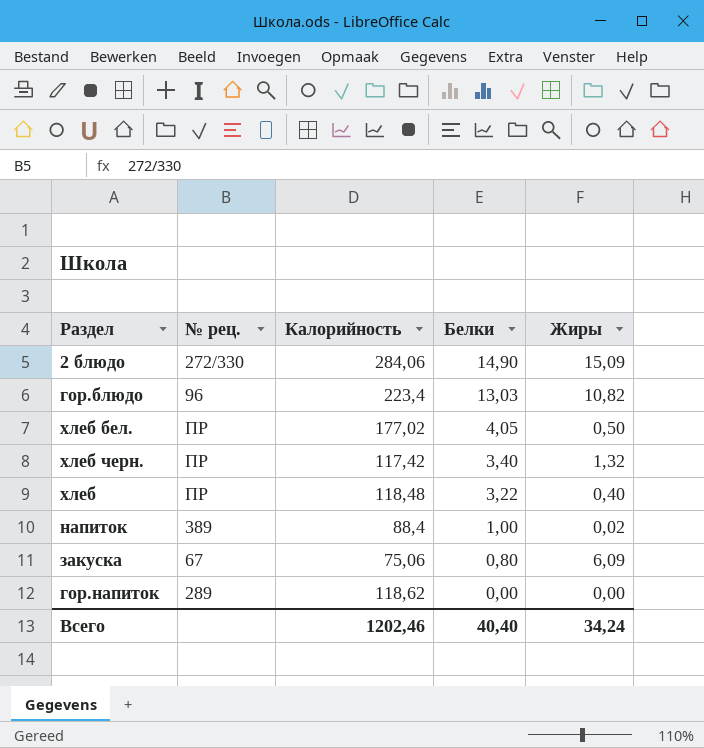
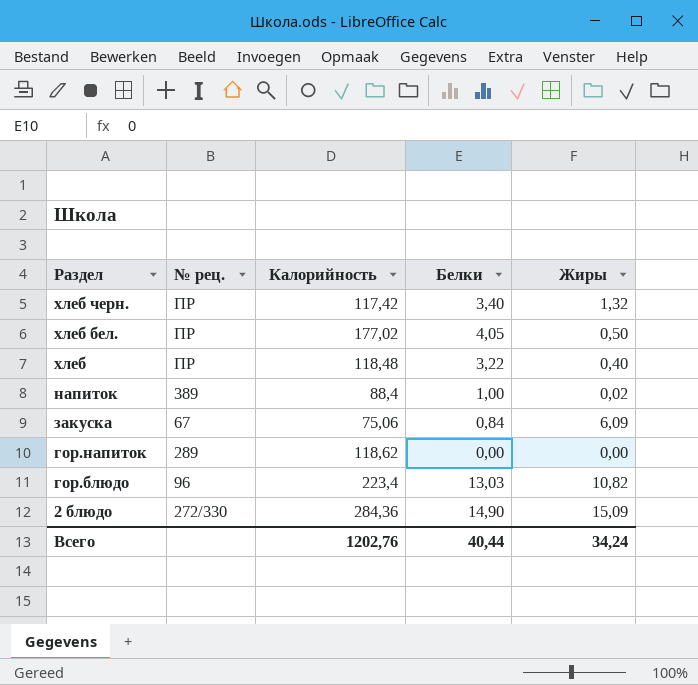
row order: Белки descending -> Раздел descending
закуска | Белки: 0,80 -> 0,84
2 блюдо | Калорийность: 284,06 -> 284,36
Всего | Калорийность: 1202,46 -> 1202,76
Всего | Белки: 40,40 -> 40,44

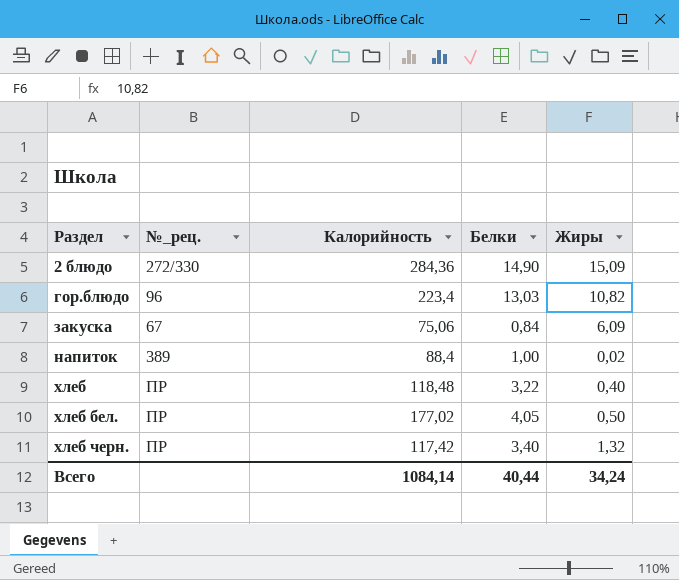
row order: Раздел descending -> Раздел ascending
column name: № рец. -> №_рец.
row гор.напиток: 289 | 118,62 | 0,00 | 0,00 -> none
Всего | Калорийность: 1202,76 -> 1084,14

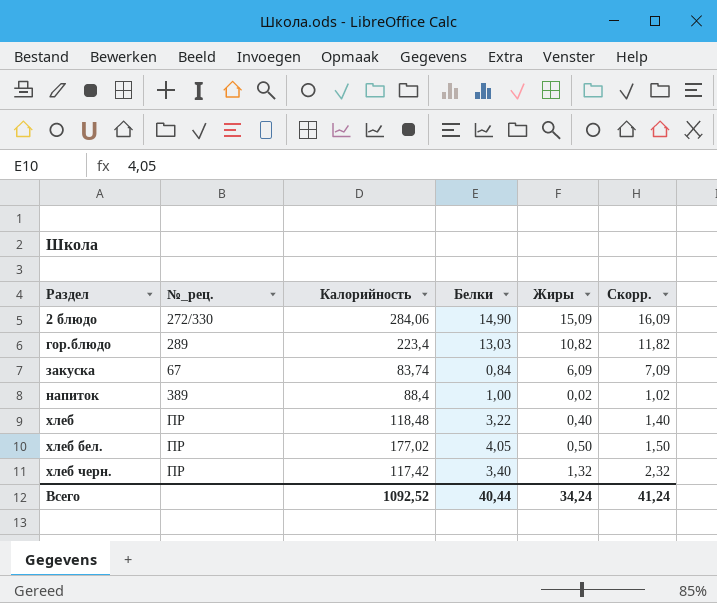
column Скорр. | formula: none -> [Жиры] + 1
2 блюдо | Калорийность: 284,36 -> 284,06
гор.блюдо | №_рец.: 96 -> 289
закуска | Калорийность: 75,06 -> 83,74
Всего | Калорийность: 1084,14 -> 1092,52

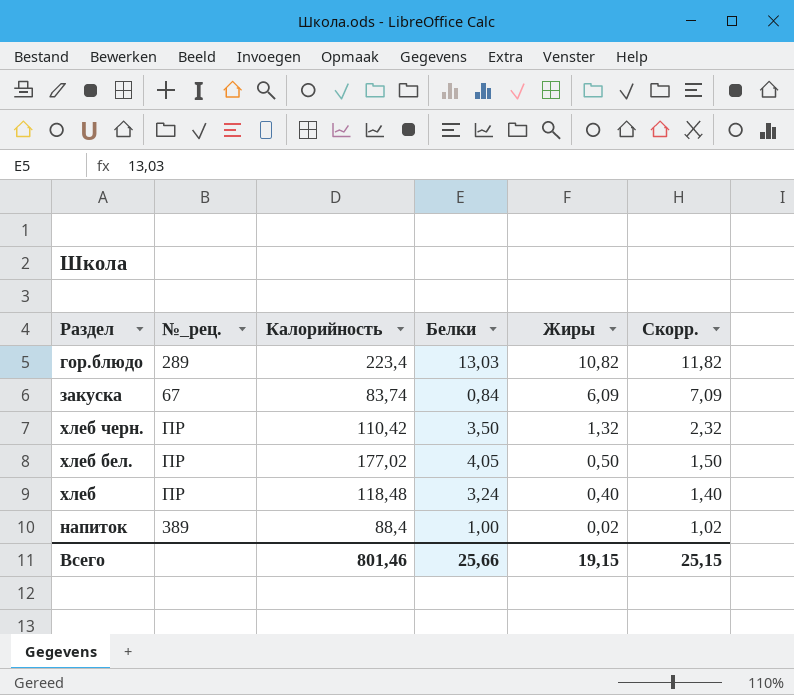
row order: Раздел ascending -> Жиры descending
row 2 блюдо: 272/330 | 284,06 | 14,90 | 15,09 | 16,09 -> none
хлеб черн. | Калорийность: 117,42 -> 110,42
хлеб черн. | Белки: 3,40 -> 3,50
хлеб | Белки: 3,22 -> 3,24
Всего | Калорийность: 1092,52 -> 801,46
Всего | Белки: 40,44 -> 25,66
Всего | Жиры: 34,24 -> 19,15
Всего | Скорр.: 41,24 -> 25,15

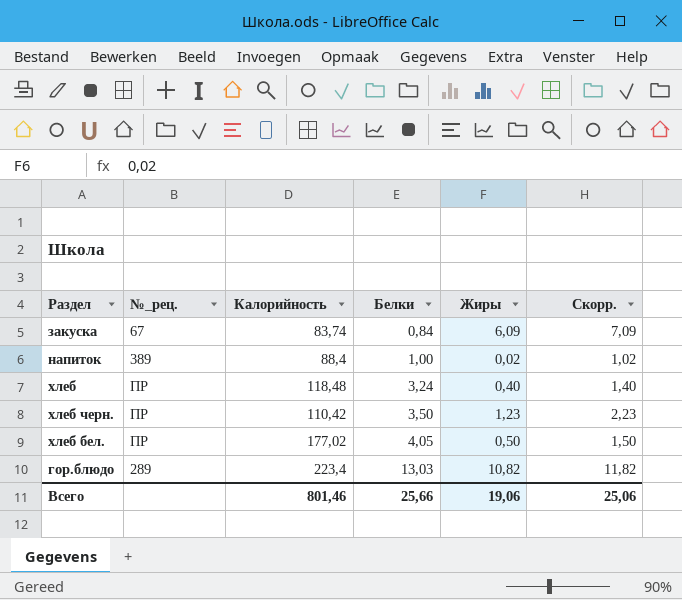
row order: Жиры descending -> Белки ascending
хлеб черн. | Жиры: 1,32 -> 1,23
хлеб черн. | Скорр.: 2,32 -> 2,23
Всего | Жиры: 19,15 -> 19,06
Всего | Скорр.: 25,15 -> 25,06

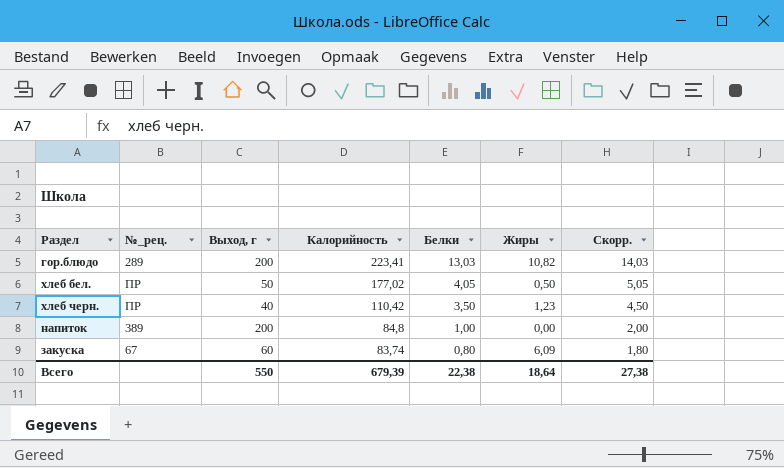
row order: Белки ascending -> Калорийность descending
column Выход, г | position: none -> 3
column Скорр. | formula: [Жиры] + 1 -> [Белки] + 1
row хлеб: ПР | 118,48 | 3,24 | 0,40 | 1,40 -> none
гор.блюдо | Калорийность: 223,4 -> 223,41
напиток | Калорийность: 88,4 -> 84,8
напиток | Жиры: 0,02 -> 0,00
закуска | Белки: 0,84 -> 0,80
Всего | Калорийность: 801,46 -> 679,39
Всего | Белки: 25,66 -> 22,38
Всего | Жиры: 19,06 -> 18,64
Всего | Скорр.: 25,06 -> 27,38

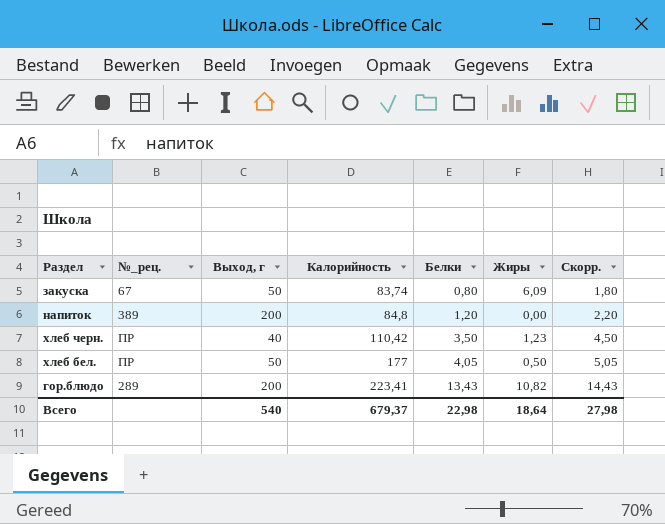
row order: Калорийность descending -> Калорийность ascending
закуска | Выход, г: 60 -> 50
напиток | Белки: 1,00 -> 1,20
напиток | Скорр.: 2,00 -> 2,20
хлеб бел. | Калорийность: 177,02 -> 177
гор.блюдо | Белки: 13,03 -> 13,43
гор.блюдо | Скорр.: 14,03 -> 14,43
Всего | Выход, г: 550 -> 540
Всего | Калорийность: 679,39 -> 679,37
Всего | Белки: 22,38 -> 22,98
Всего | Скорр.: 27,38 -> 27,98

